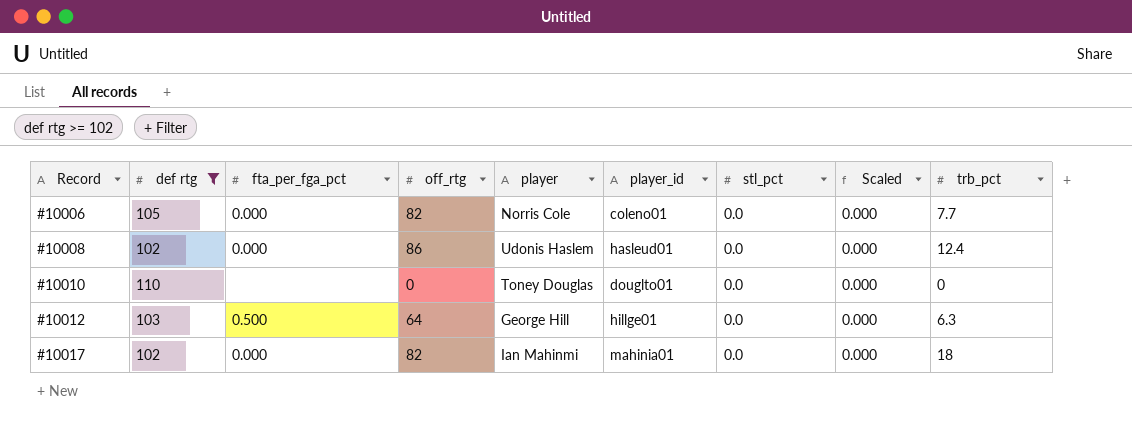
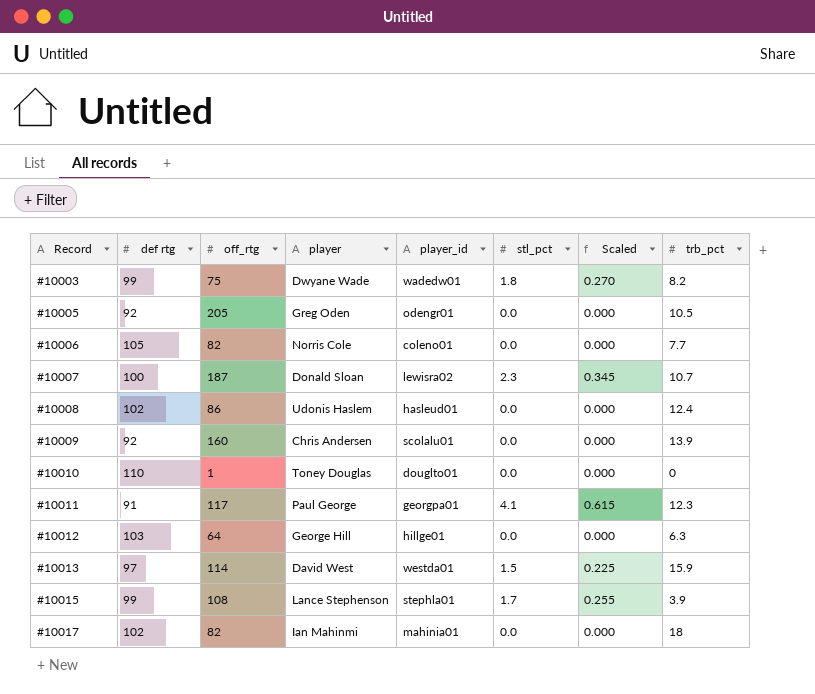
filter: def rtg >= 102 -> none
column fta_per_fga_pct | position: 3 -> none
#10010 | off_rtg: 0 -> 1

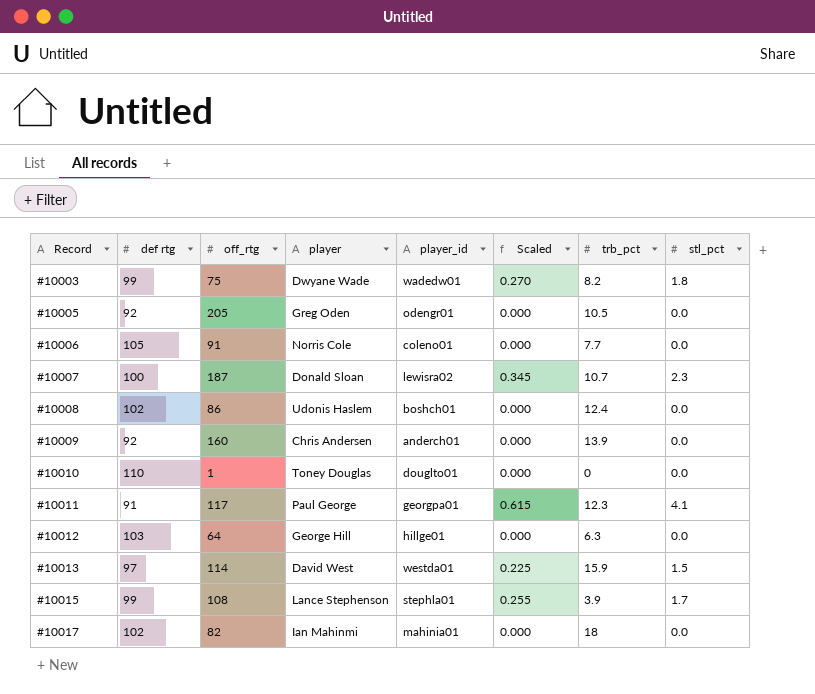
column stl_pct | position: 6 -> 8
#10006 | off_rtg: 82 -> 91
#10008 | player_id: hasleud01 -> boshch01
#10009 | player_id: scolalu01 -> anderch01

